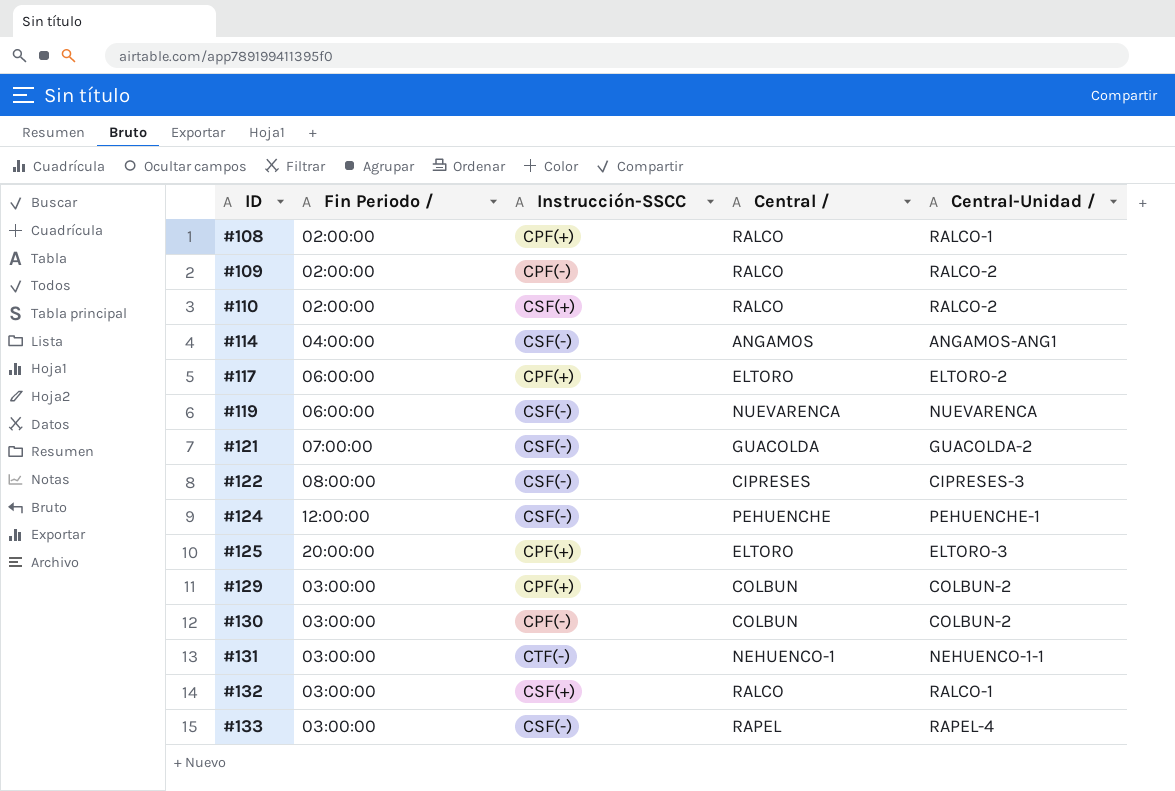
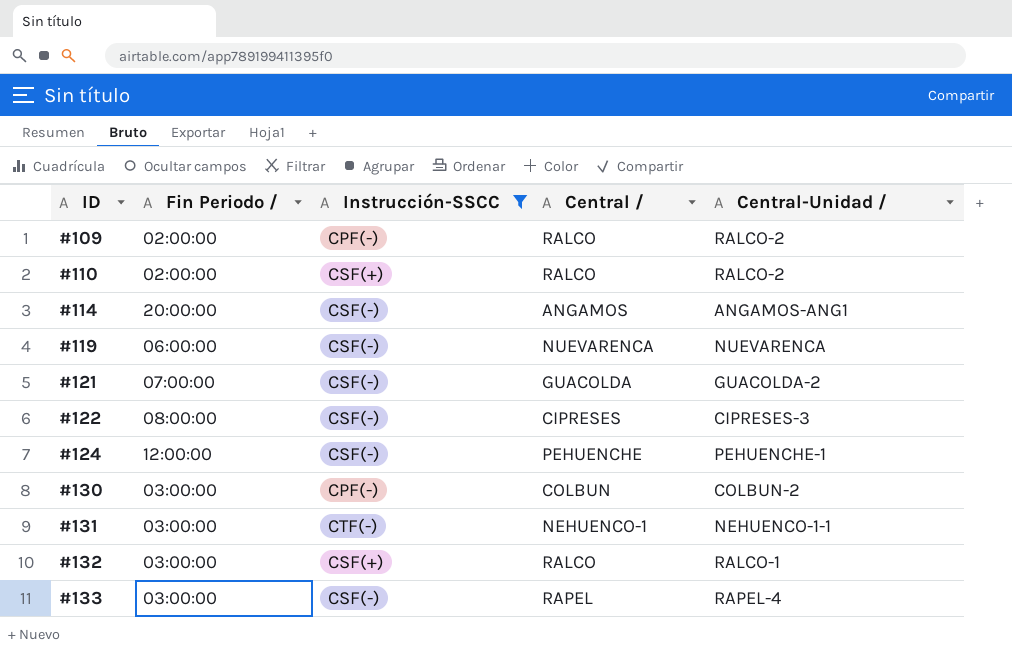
filter: none -> Instrucción-SSCC != CPF(+)
#114 | Fin Periodo /: 04:00:00 -> 20:00:00

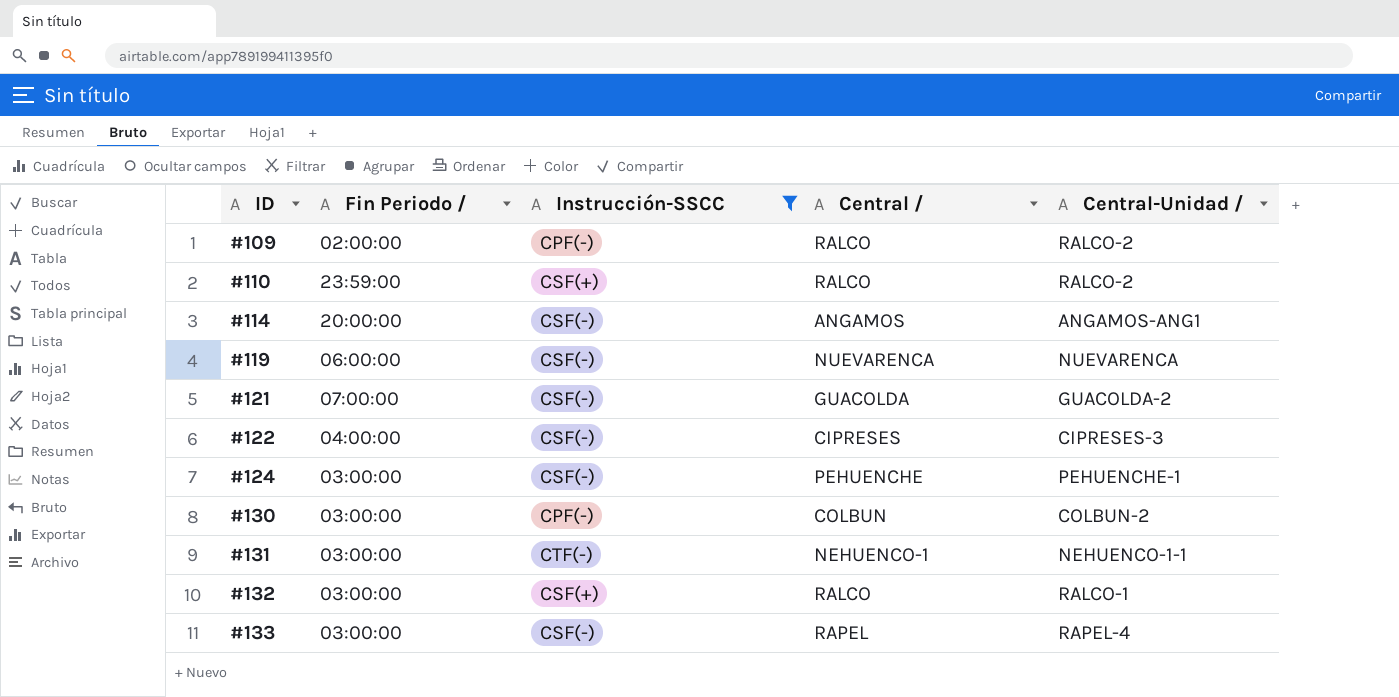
#110 | Fin Periodo /: 02:00:00 -> 23:59:00
#122 | Fin Periodo /: 08:00:00 -> 04:00:00
#124 | Fin Periodo /: 12:00:00 -> 03:00:00

